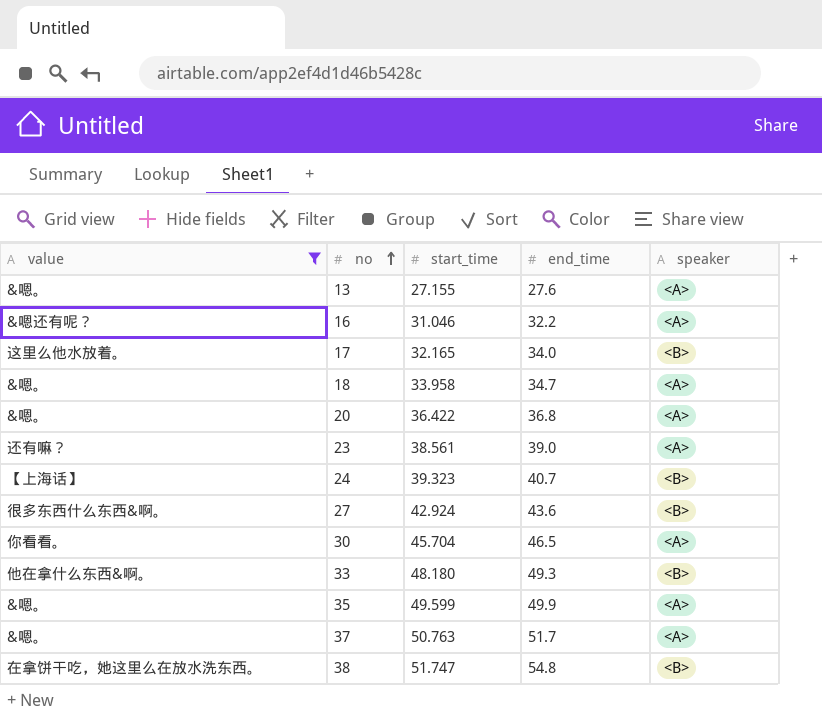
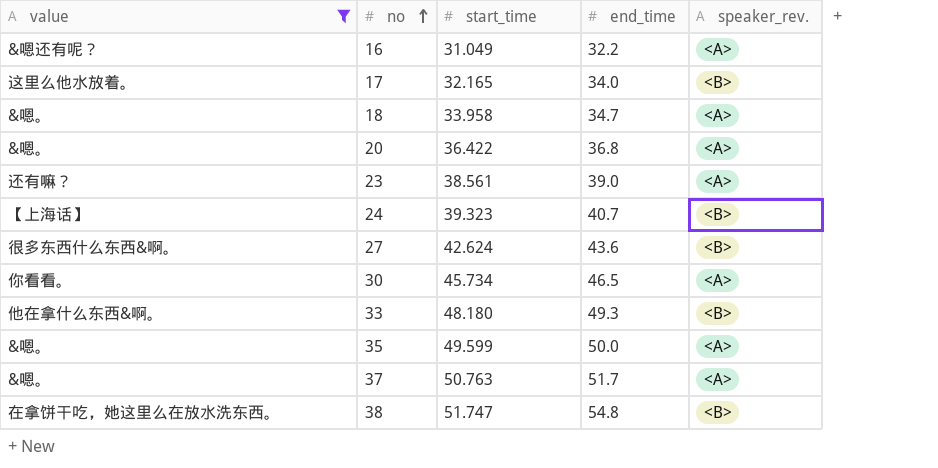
column name: speaker -> speaker_rev.
row 13: &嗯。 | 27.155 | 27.6 | <A> -> none
16 | start_time: 31.046 -> 31.049
27 | start_time: 42.924 -> 42.624
30 | start_time: 45.704 -> 45.734
35 | end_time: 49.9 -> 50.0

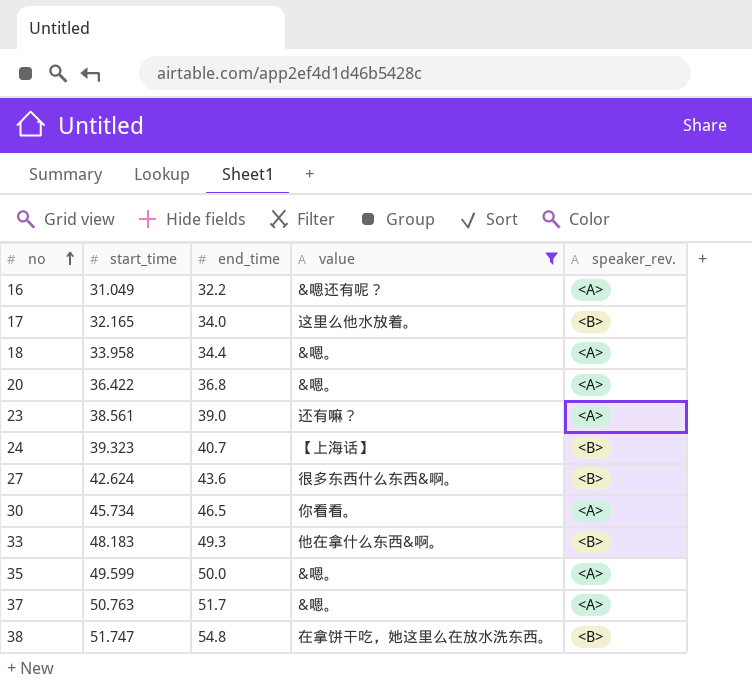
column value | position: 1 -> 4
18 | end_time: 34.7 -> 34.4
33 | start_time: 48.180 -> 48.183

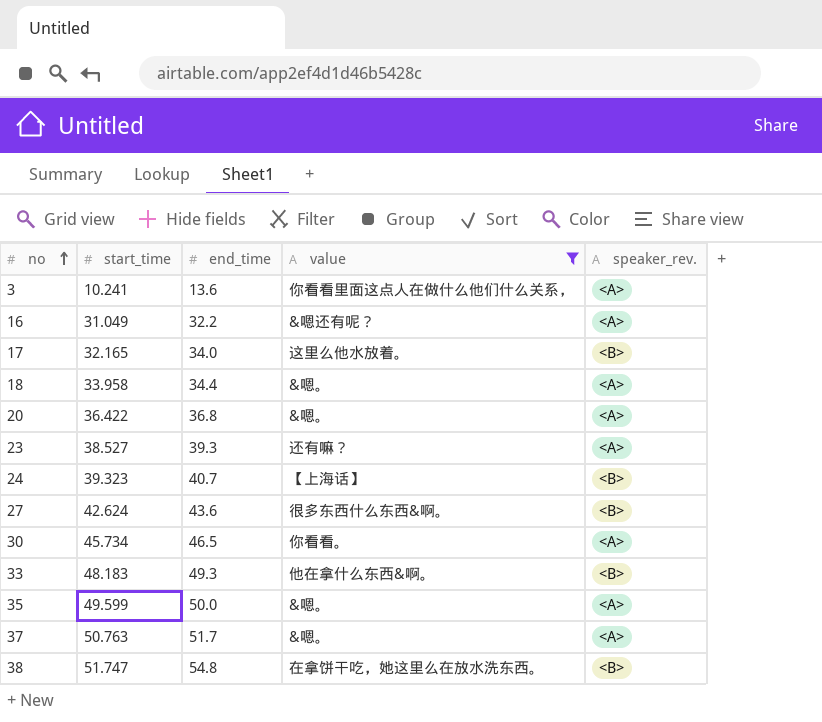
row 3: none -> 10.241 | 13.6 | 你看看里面这点人在做什么他们什么关系， | <A>
23 | start_time: 38.561 -> 38.527
23 | end_time: 39.0 -> 39.3

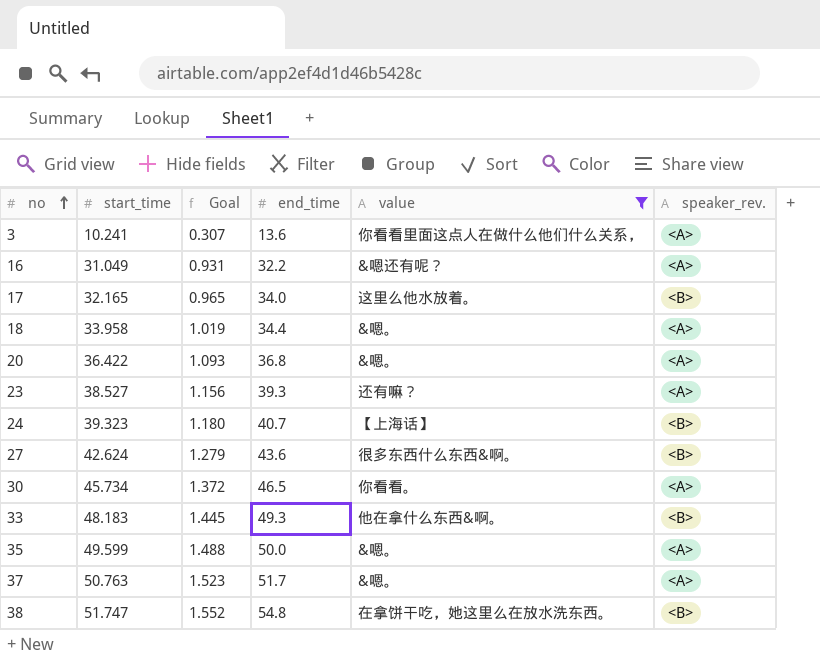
column Goal | formula: none -> [start_time] * 0.03

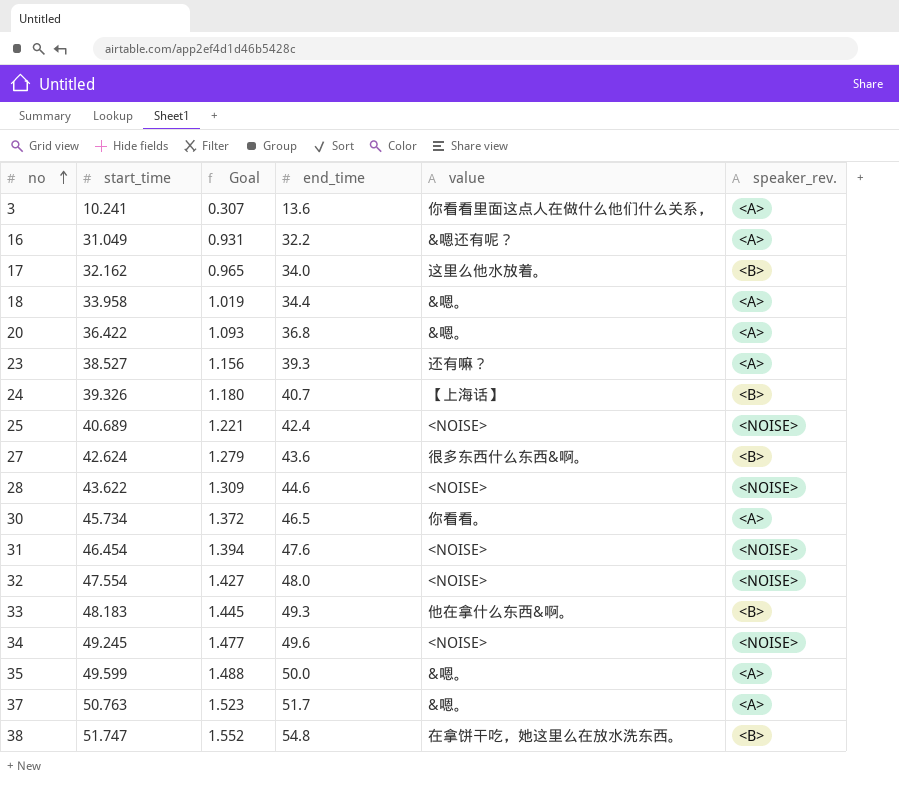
filter: value != <NOISE> -> none
17 | start_time: 32.165 -> 32.162
24 | start_time: 39.323 -> 39.326

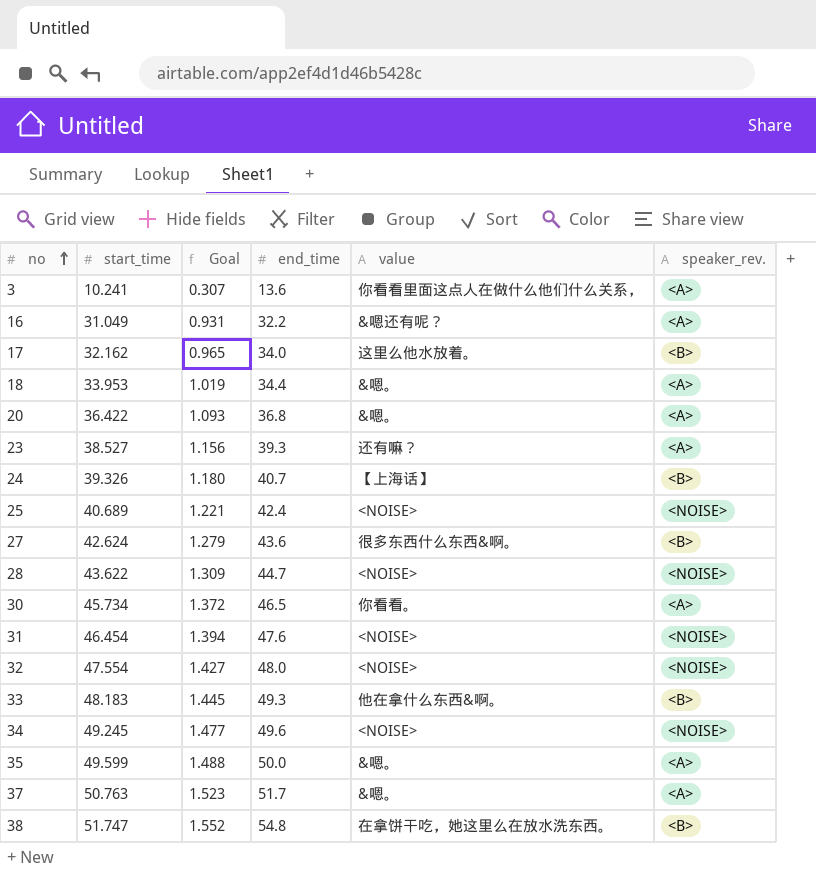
18 | start_time: 33.958 -> 33.953
28 | end_time: 44.6 -> 44.7

